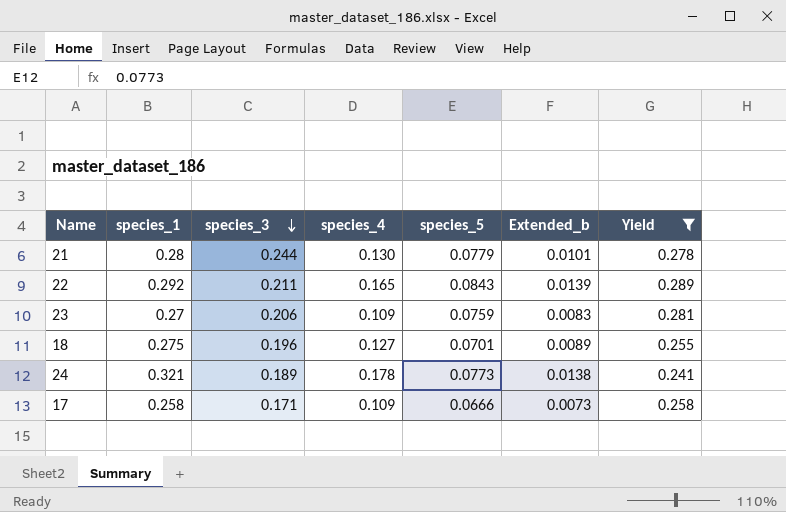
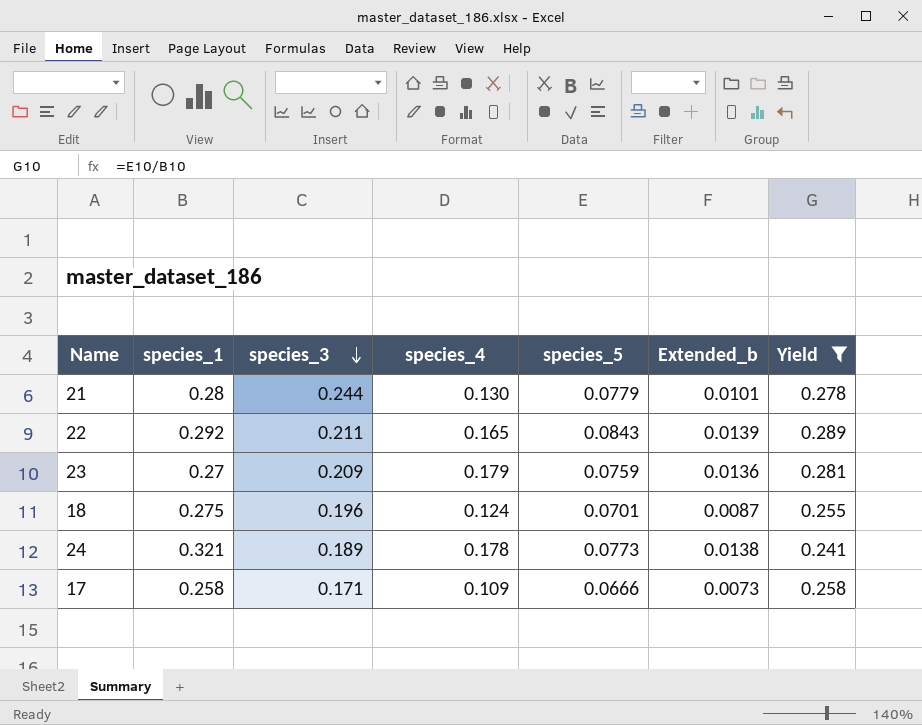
23 | species_3: 0.206 -> 0.209
23 | species_4: 0.109 -> 0.179
23 | Extended_b: 0.0083 -> 0.0136
18 | species_4: 0.127 -> 0.124
18 | Extended_b: 0.0089 -> 0.0087

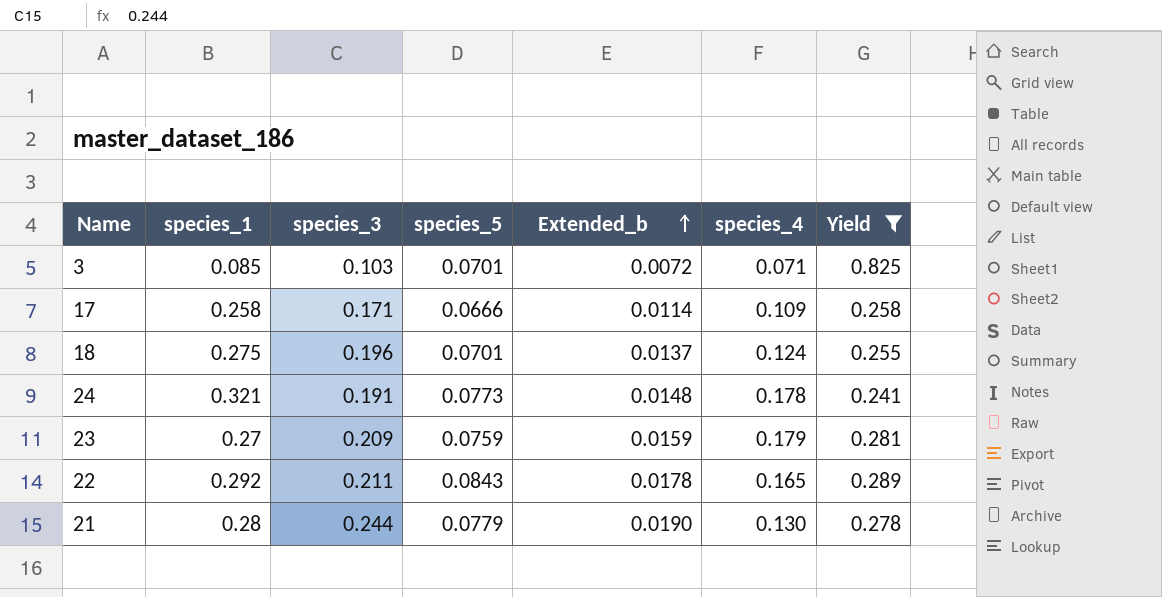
row order: species_3 descending -> Extended_b ascending
column Extended_b | formula: [species_4] * [species_5] -> [species_3] * [species_5]
column species_4 | position: 4 -> 6
row 3: none -> 0.085 | 0.103 | 0.0701 | 0.0072 | 0.071 | 0.825
24 | species_3: 0.189 -> 0.191

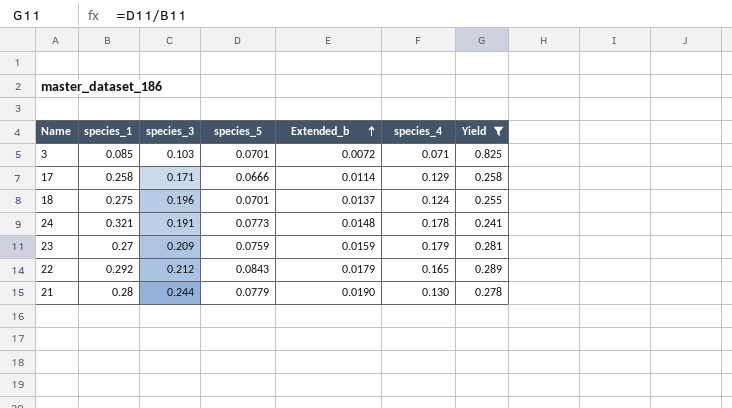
17 | species_4: 0.109 -> 0.129
22 | species_3: 0.211 -> 0.212
22 | Extended_b: 0.0178 -> 0.0179

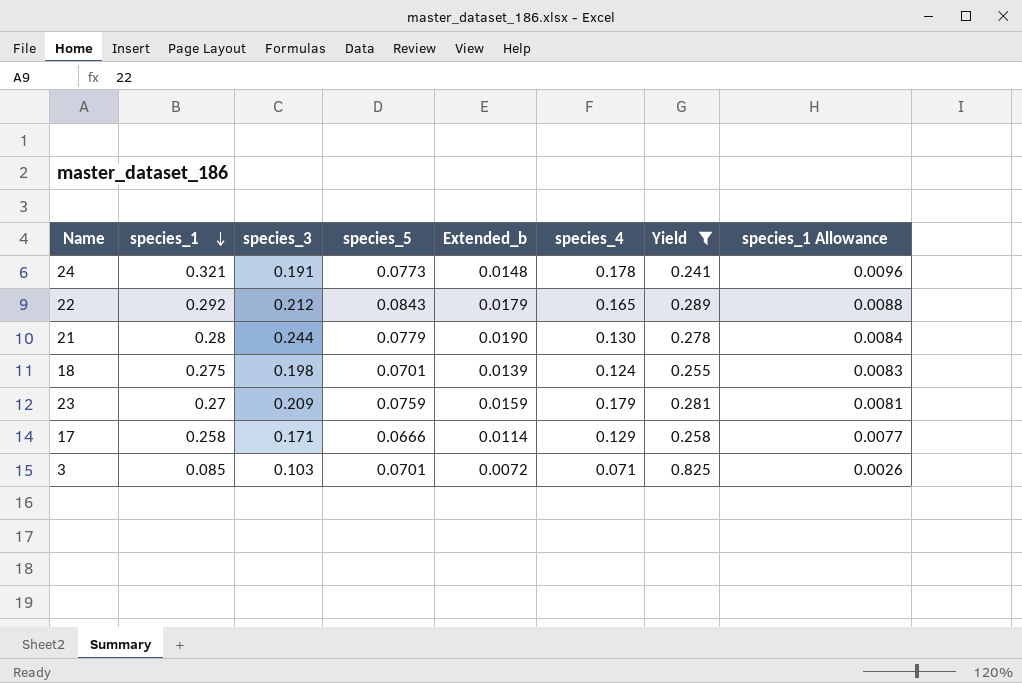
row order: Extended_b ascending -> species_1 descending
column species_1 Allowance | formula: none -> [species_1] * 0.03
18 | species_3: 0.196 -> 0.198
18 | Extended_b: 0.0137 -> 0.0139

